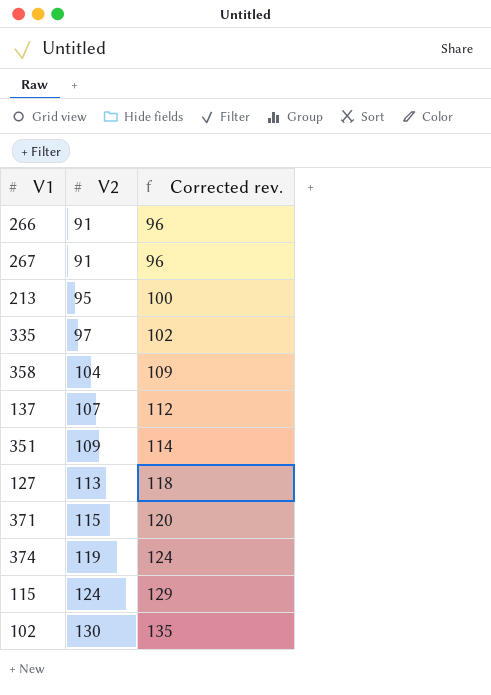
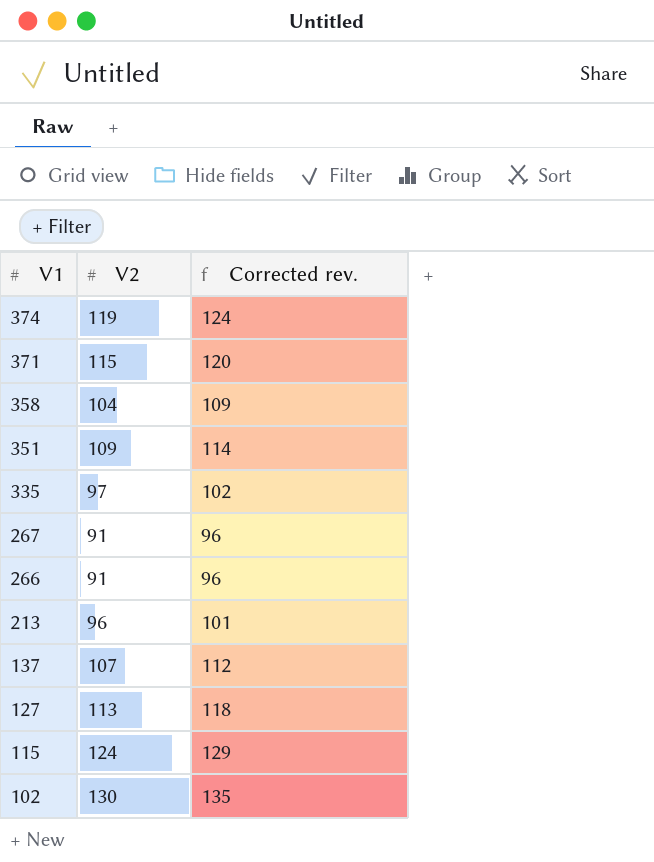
row order: V2 ascending -> V1 descending
213 | V2: 95 -> 96
213 | Corrected rev.: 100 -> 101

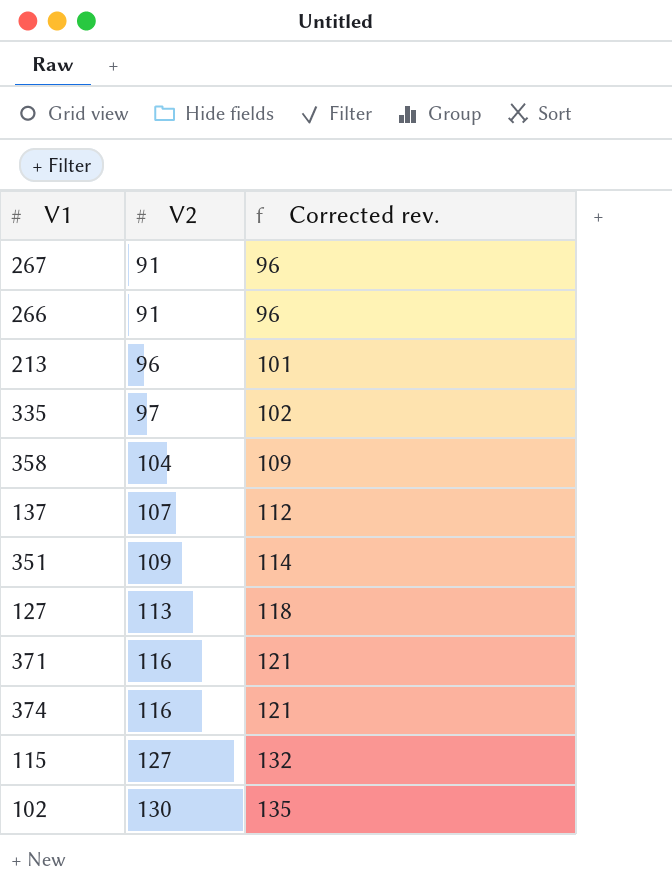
row order: V1 descending -> V2 ascending
371 | V2: 115 -> 116
371 | Corrected rev.: 120 -> 121
374 | V2: 119 -> 116
374 | Corrected rev.: 124 -> 121
115 | V2: 124 -> 127
115 | Corrected rev.: 129 -> 132

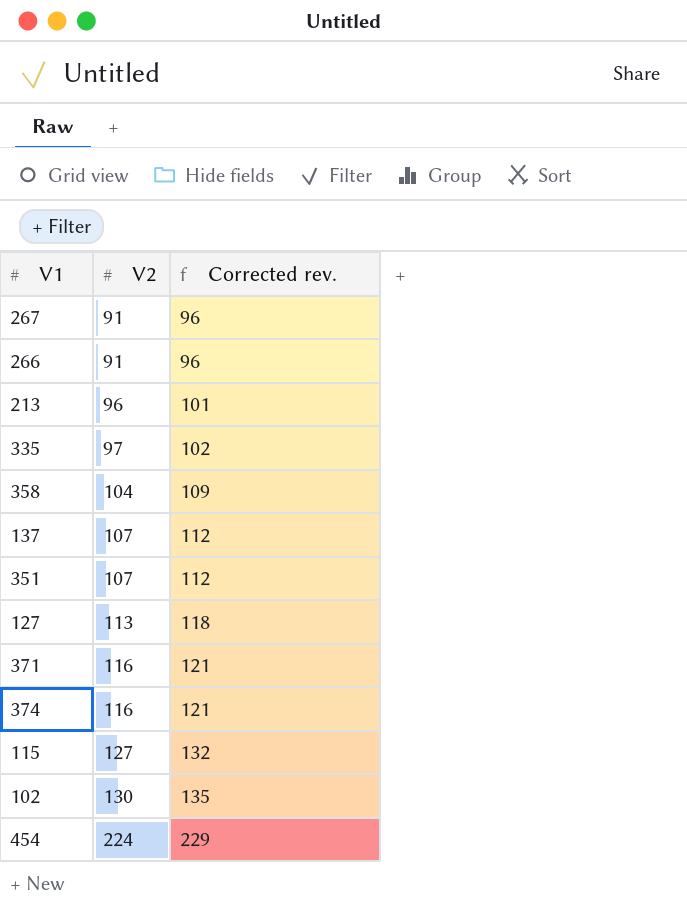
351 | V2: 109 -> 107
351 | Corrected rev.: 114 -> 112
row 454: none -> 224 | 229

